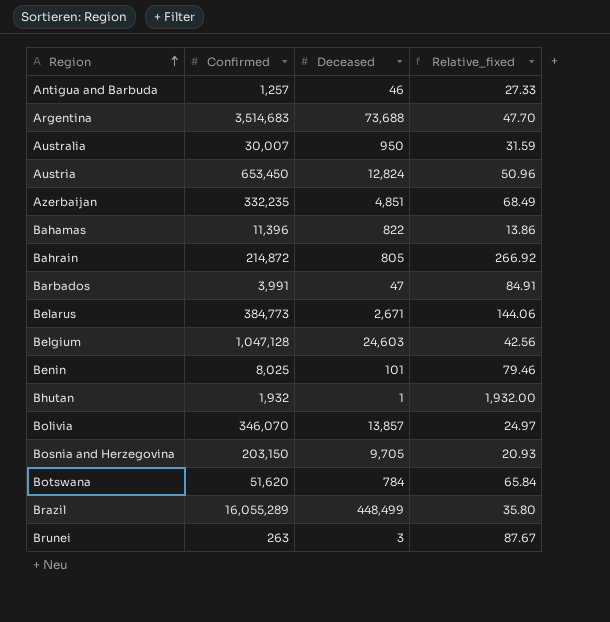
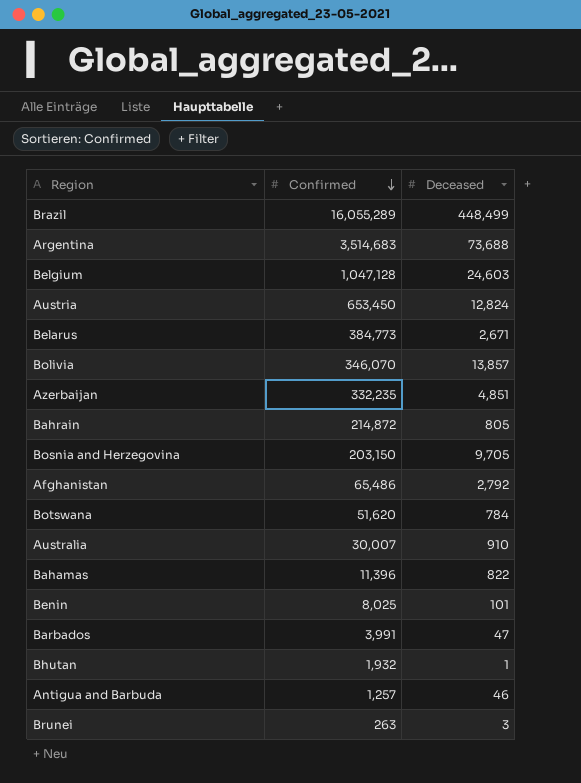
row order: Region ascending -> Confirmed descending
column Relative_fixed | formula: [Confirmed] / [Deceased] -> none
row Afghanistan: none -> 65,486 | 2,792
Australia | Deceased: 950 -> 910

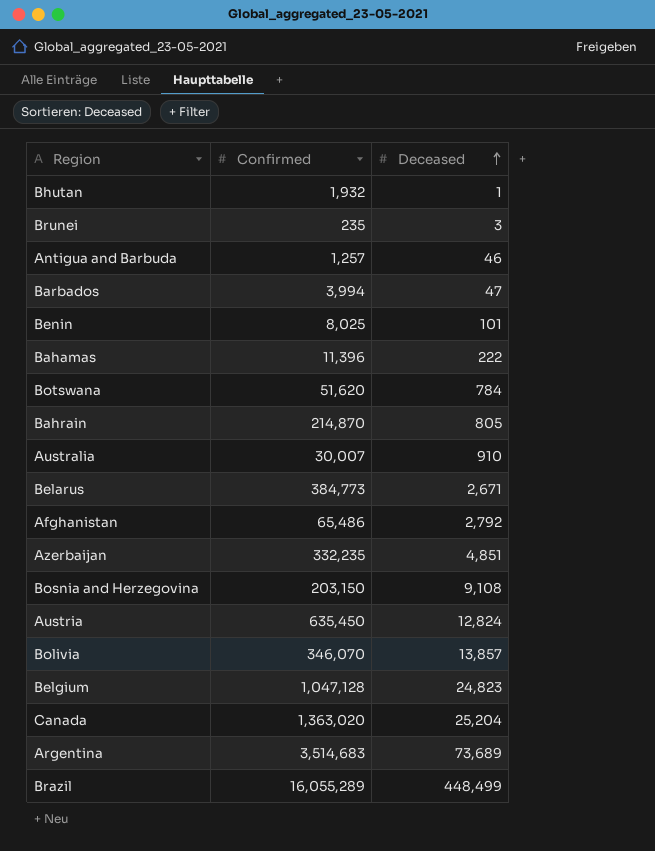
row order: Confirmed descending -> Deceased ascending
Brunei | Confirmed: 263 -> 235
Barbados | Confirmed: 3,991 -> 3,994
Bahamas | Deceased: 822 -> 222
Bahrain | Confirmed: 214,872 -> 214,870
Bosnia and Herzegovina | Deceased: 9,705 -> 9,108
Austria | Confirmed: 653,450 -> 635,450
Belgium | Deceased: 24,603 -> 24,823
row Canada: none -> 1,363,020 | 25,204
Argentina | Deceased: 73,688 -> 73,689

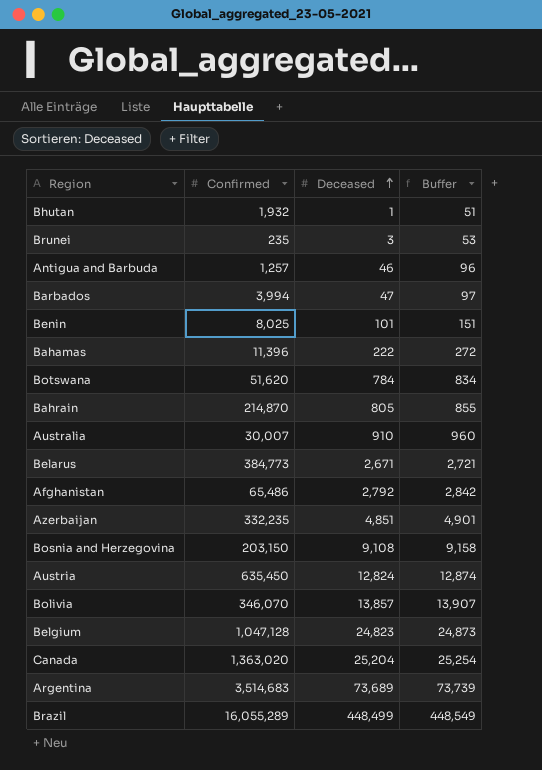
column Buffer | formula: none -> [Deceased] + 50

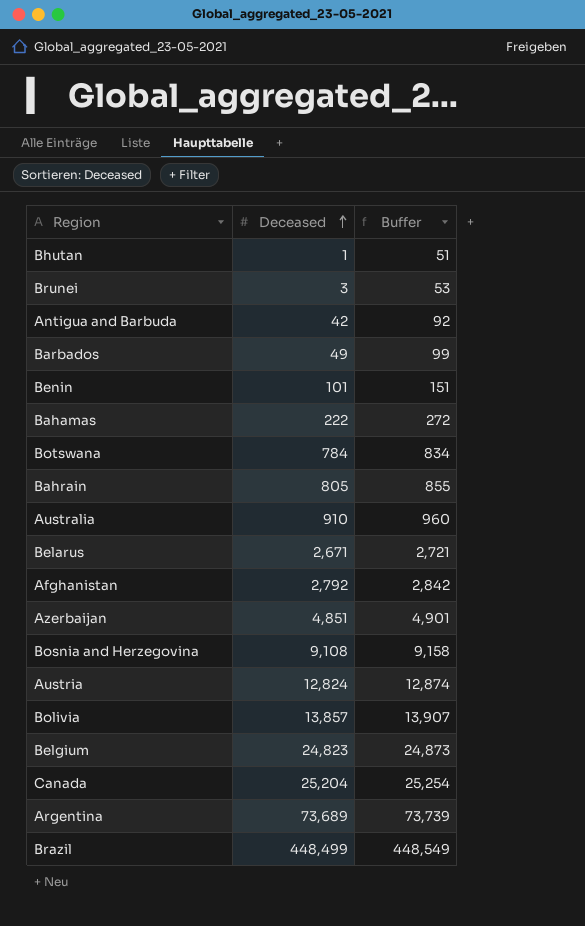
column Confirmed | position: 2 -> none
Antigua and Barbuda | Deceased: 46 -> 42
Antigua and Barbuda | Buffer: 96 -> 92
Barbados | Deceased: 47 -> 49
Barbados | Buffer: 97 -> 99

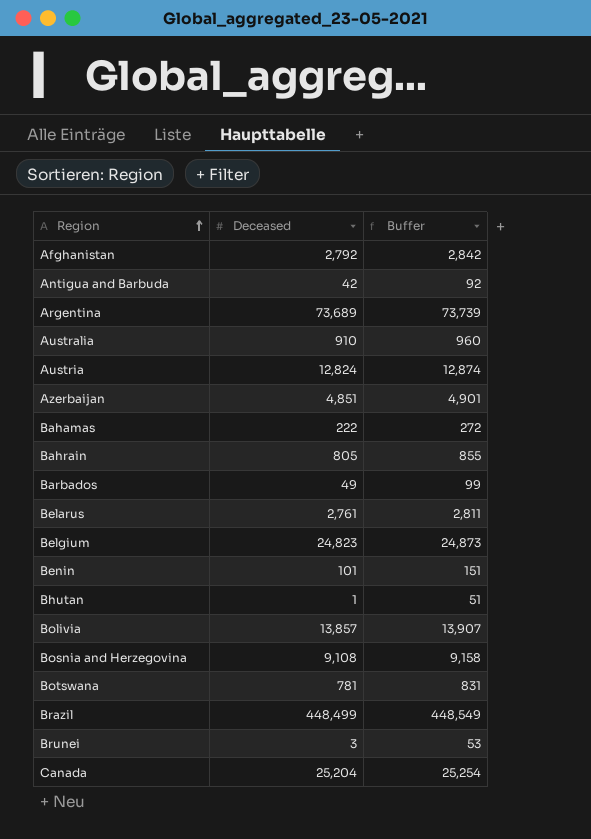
row order: Deceased ascending -> Region ascending
Belarus | Deceased: 2,671 -> 2,761
Belarus | Buffer: 2,721 -> 2,811
Botswana | Deceased: 784 -> 781
Botswana | Buffer: 834 -> 831

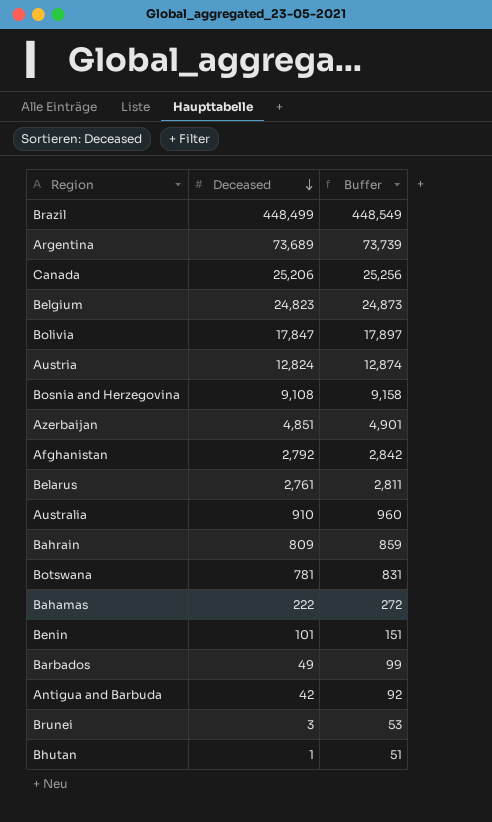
row order: Region ascending -> Deceased descending
Canada | Deceased: 25,204 -> 25,206
Canada | Buffer: 25,254 -> 25,256
Bolivia | Deceased: 13,857 -> 17,847
Bolivia | Buffer: 13,907 -> 17,897
Bahrain | Deceased: 805 -> 809
Bahrain | Buffer: 855 -> 859

